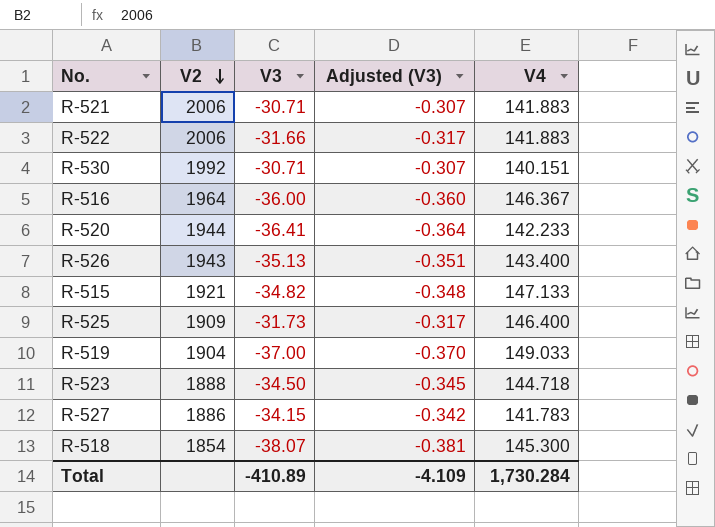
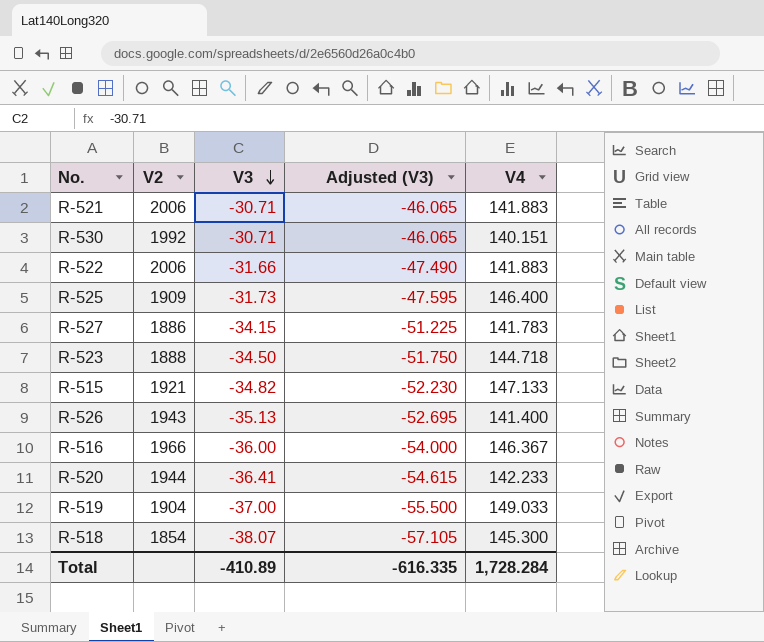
row order: V2 descending -> V3 descending
column Adjusted (V3) | formula: [V3] * 0.01 -> [V3] * 1.5
R-526 | V4: 143.400 -> 141.400
R-516 | V2: 1964 -> 1966
Total | Adjusted (V3): -4.109 -> -616.335
Total | V4: 1,730.284 -> 1,728.284

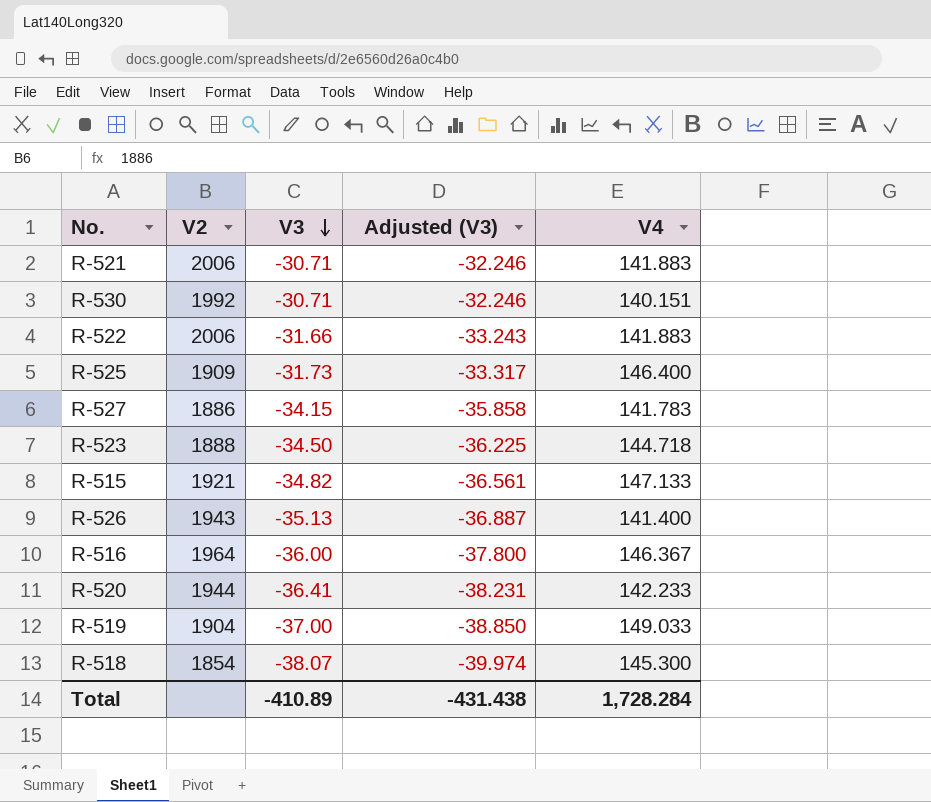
column Adjusted (V3) | formula: [V3] * 1.5 -> [V3] * 1.05
R-516 | V2: 1966 -> 1964
Total | Adjusted (V3): -616.335 -> -431.438

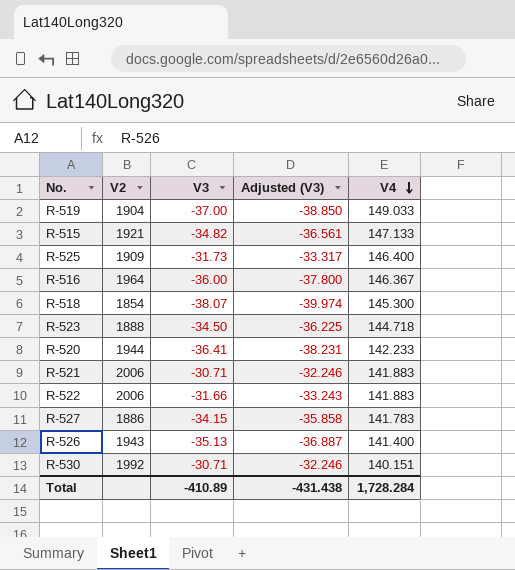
row order: V3 descending -> V4 descending

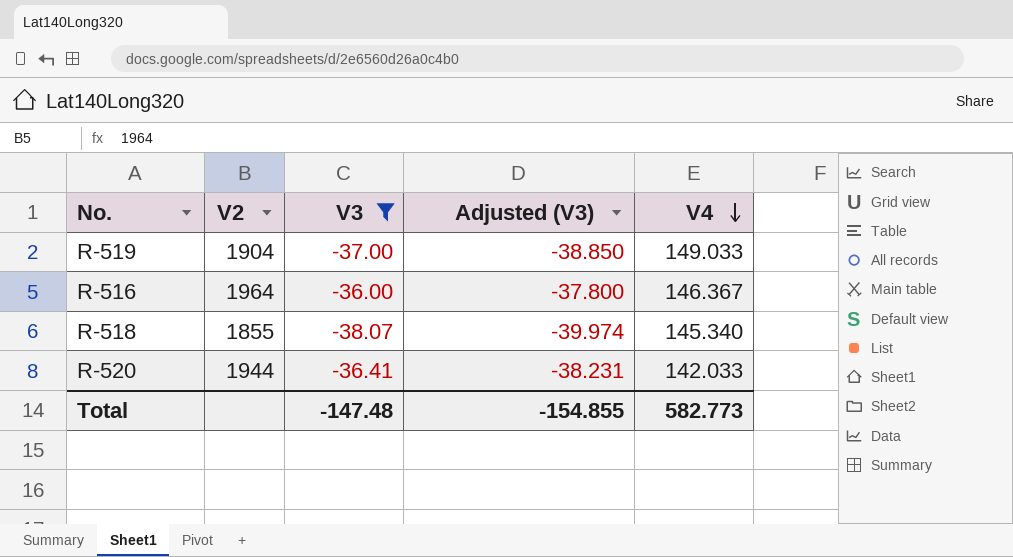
filter: none -> V3 <= -36.00
R-518 | V2: 1854 -> 1855
R-518 | V4: 145.300 -> 145.340
R-520 | V4: 142.233 -> 142.033
Total | V3: -410.89 -> -147.48
Total | Adjusted (V3): -431.438 -> -154.855
Total | V4: 1,728.284 -> 582.773

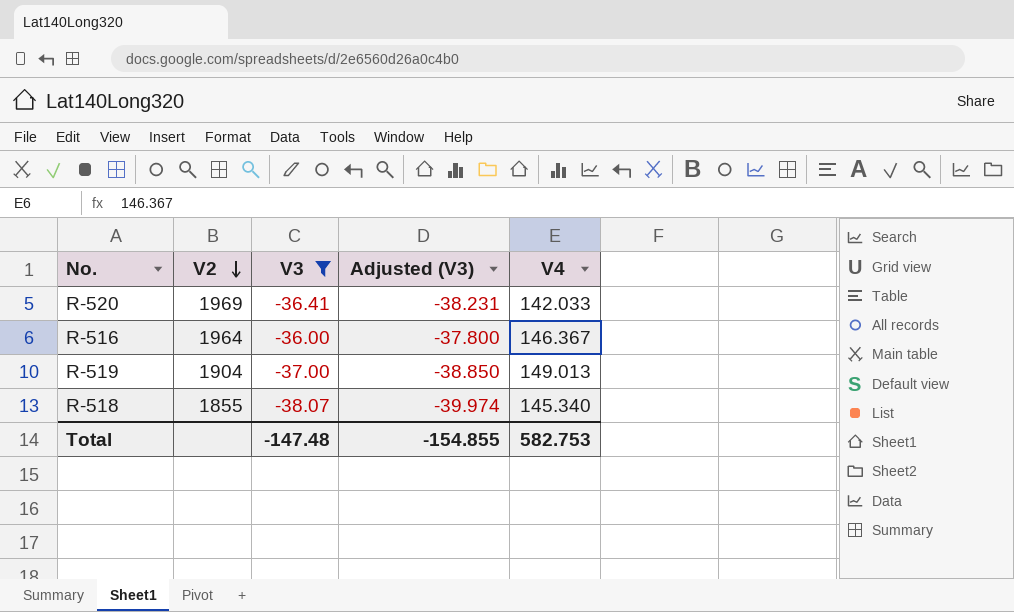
row order: V4 descending -> V2 descending
R-520 | V2: 1944 -> 1969
R-519 | V4: 149.033 -> 149.013
Total | V4: 582.773 -> 582.753

